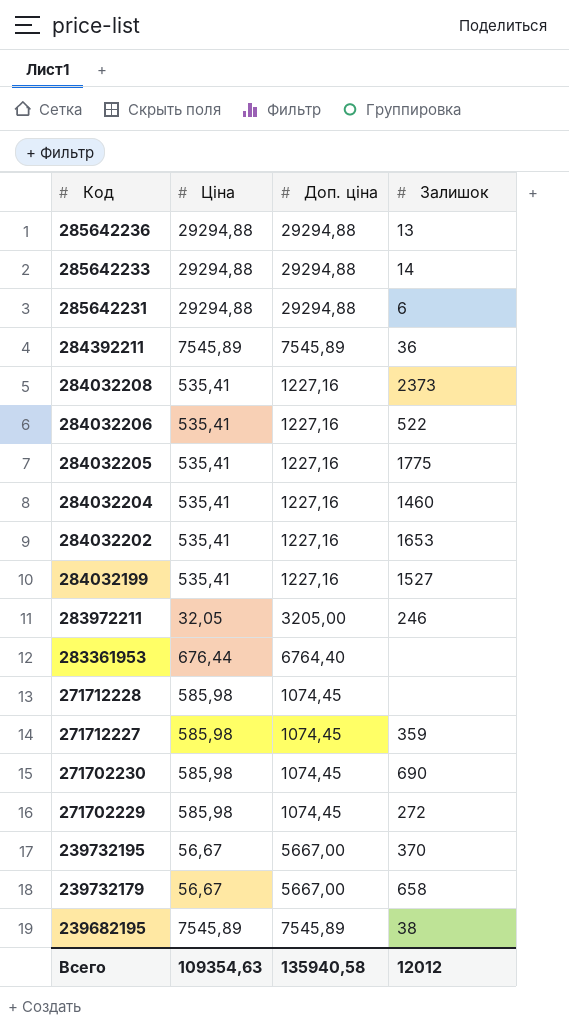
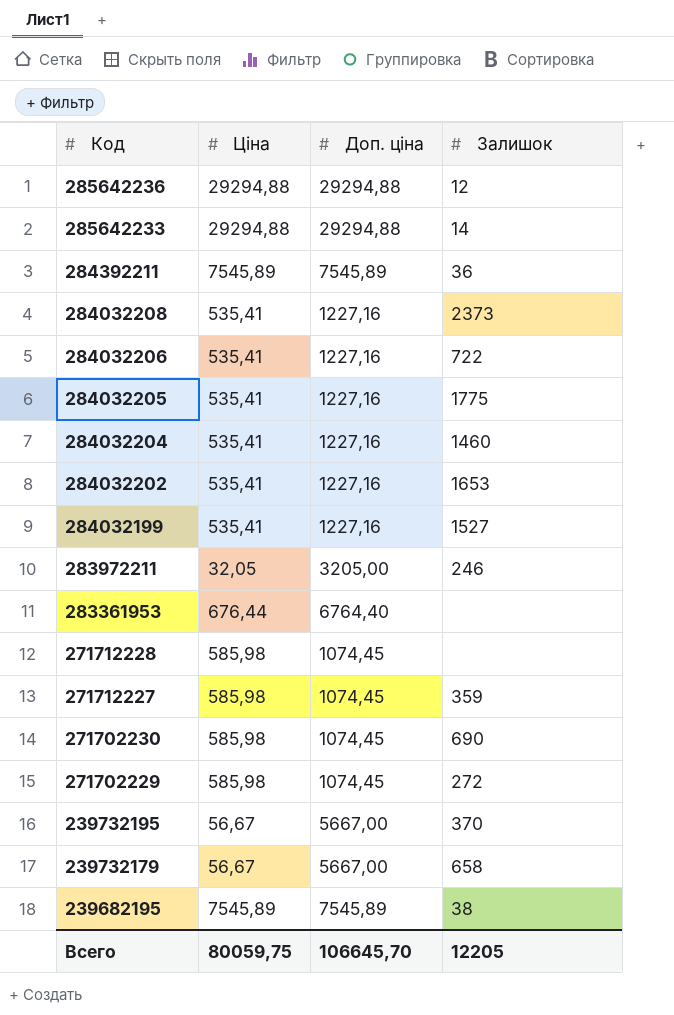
row 285642231: 29294,88 | 29294,88 | 6 -> none
285642236 | Залишок: 13 -> 12
284032206 | Залишок: 522 -> 722
Всего | Ціна: 109354,63 -> 80059,75
Всего | Доп. ціна: 135940,58 -> 106645,70
Всего | Залишок: 12012 -> 12205

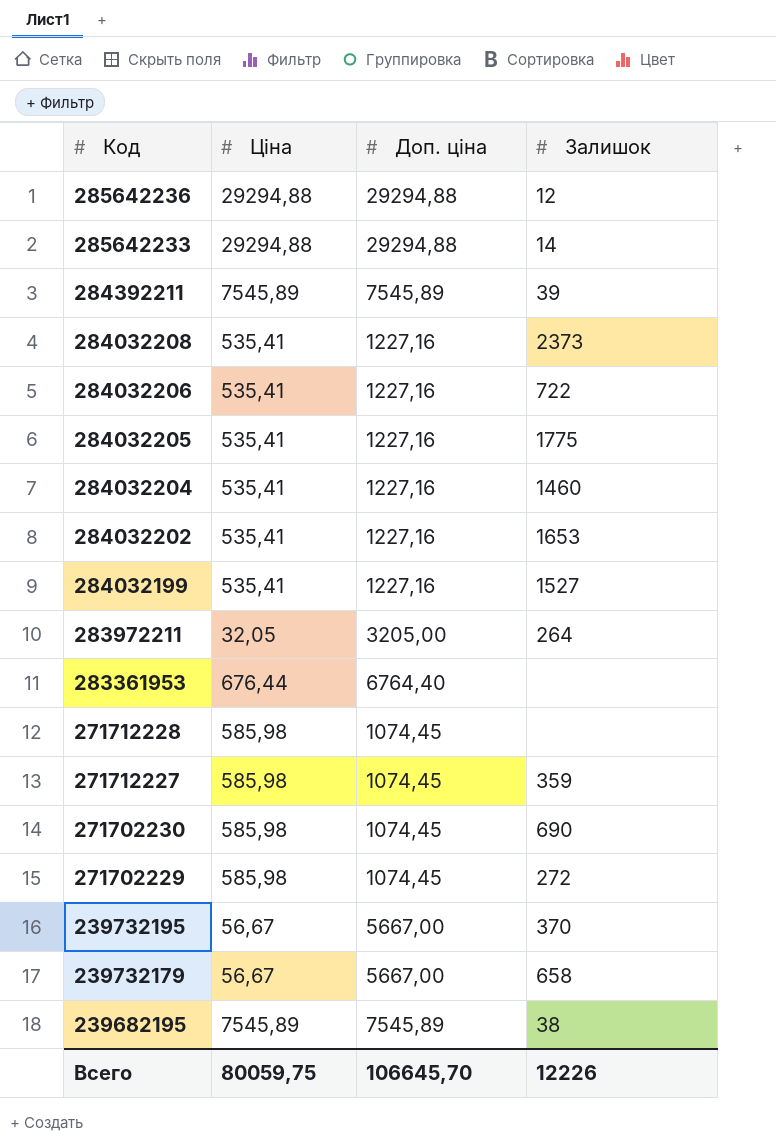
284392211 | Залишок: 36 -> 39
283972211 | Залишок: 246 -> 264
Всего | Залишок: 12205 -> 12226

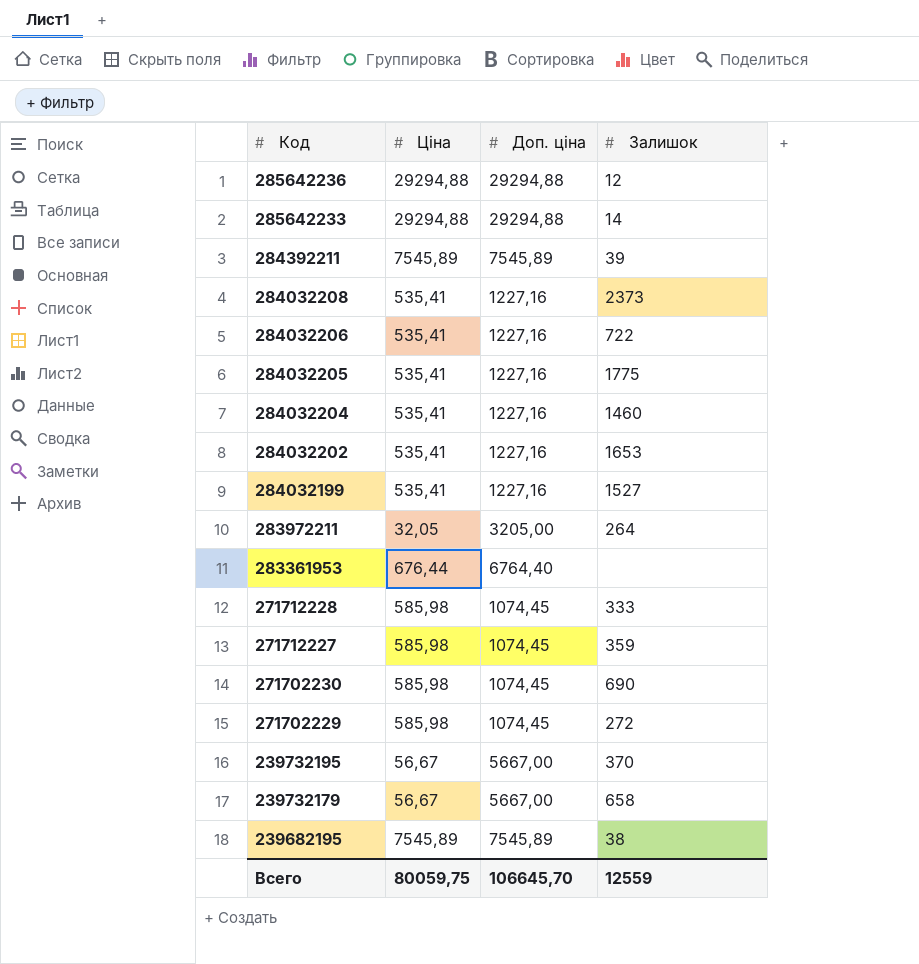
271712228 | Залишок: none -> 333
Всего | Залишок: 12226 -> 12559

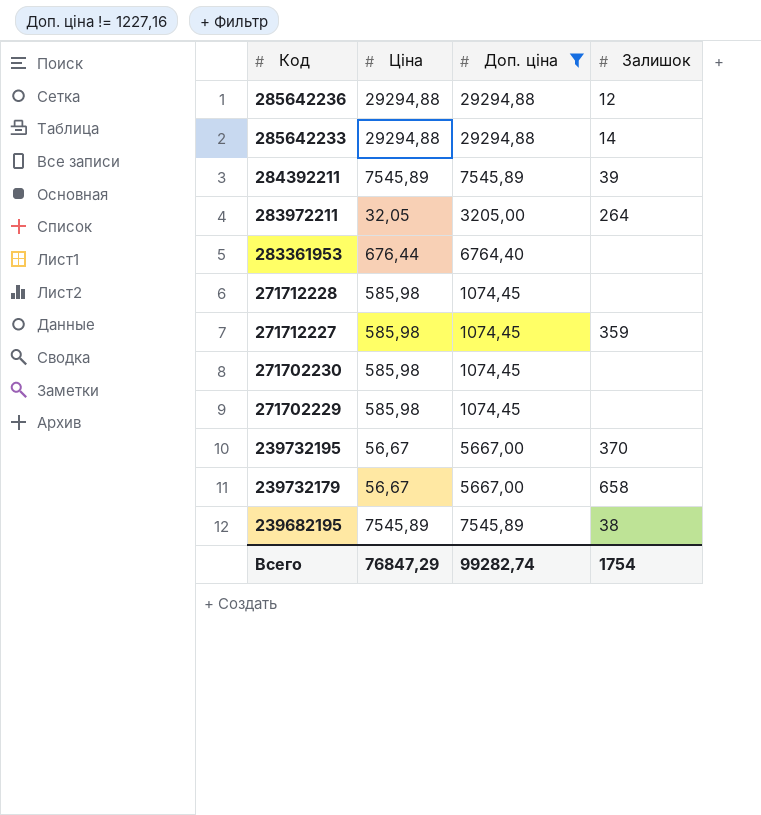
filter: none -> Доп. ціна != 1227,16
271712228 | Залишок: 333 -> none
271702230 | Залишок: 690 -> none
271702229 | Залишок: 272 -> none
Всего | Ціна: 80059,75 -> 76847,29
Всего | Доп. ціна: 106645,70 -> 99282,74
Всего | Залишок: 12559 -> 1754

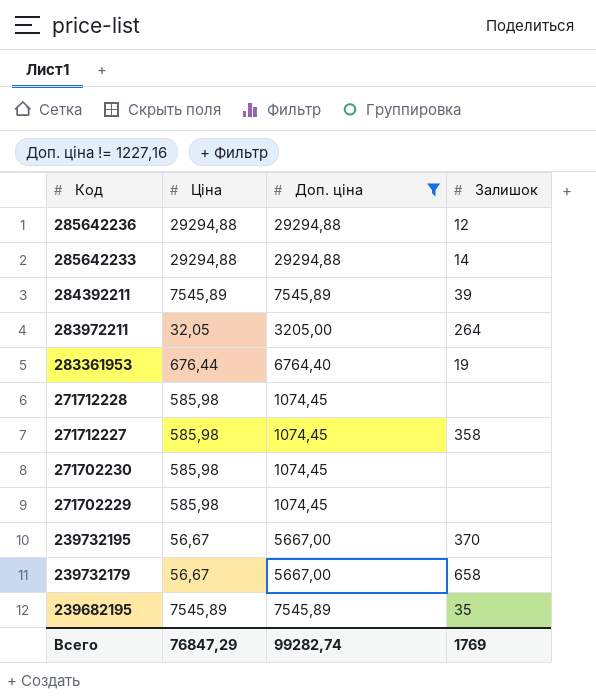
283361953 | Залишок: none -> 19
271712227 | Залишок: 359 -> 358
239682195 | Залишок: 38 -> 35
Всего | Залишок: 1754 -> 1769

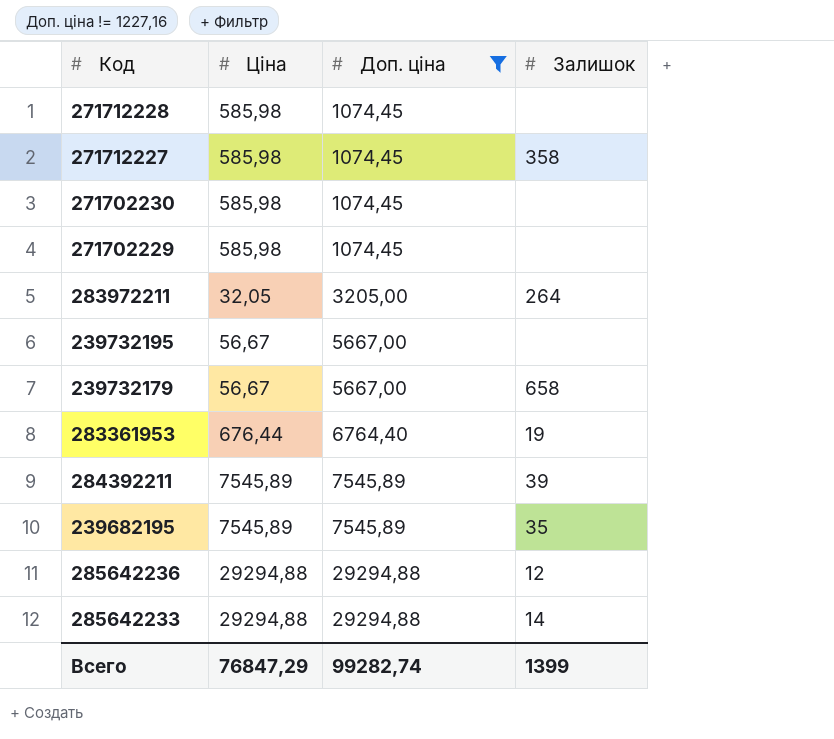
row order: Код descending -> Доп. ціна ascending
239732195 | Залишок: 370 -> none
Всего | Залишок: 1769 -> 1399

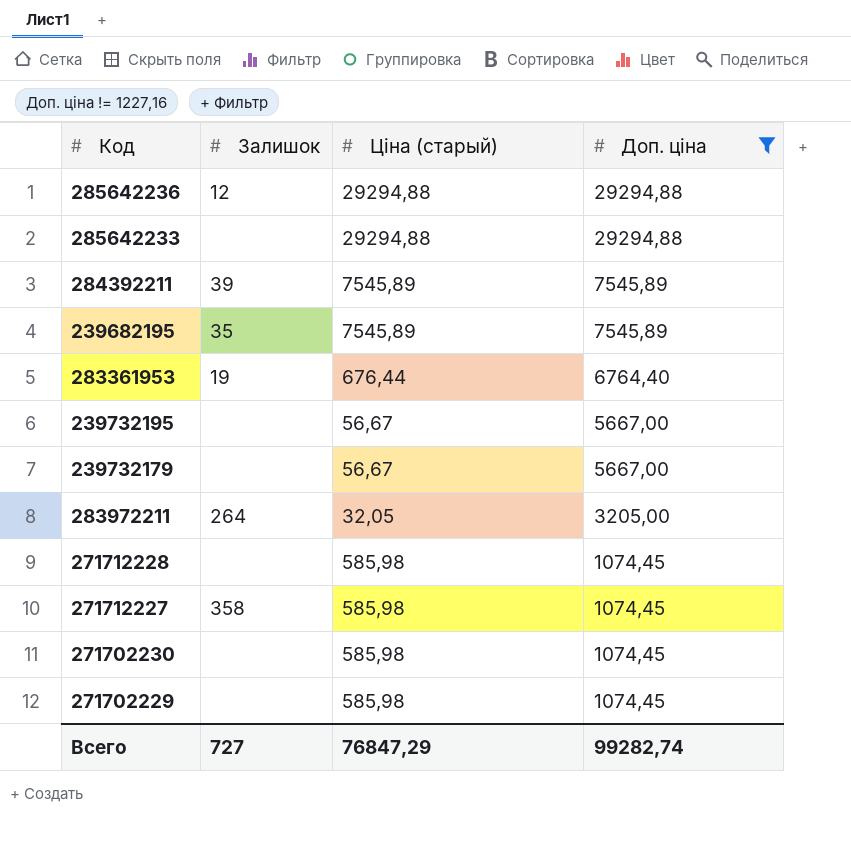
row order: Доп. ціна ascending -> Доп. ціна descending
column Залишок | position: 4 -> 2
column name: Ціна -> Ціна (старый)
285642233 | Залишок: 14 -> none
239732179 | Залишок: 658 -> none
Всего | Залишок: 1399 -> 727

